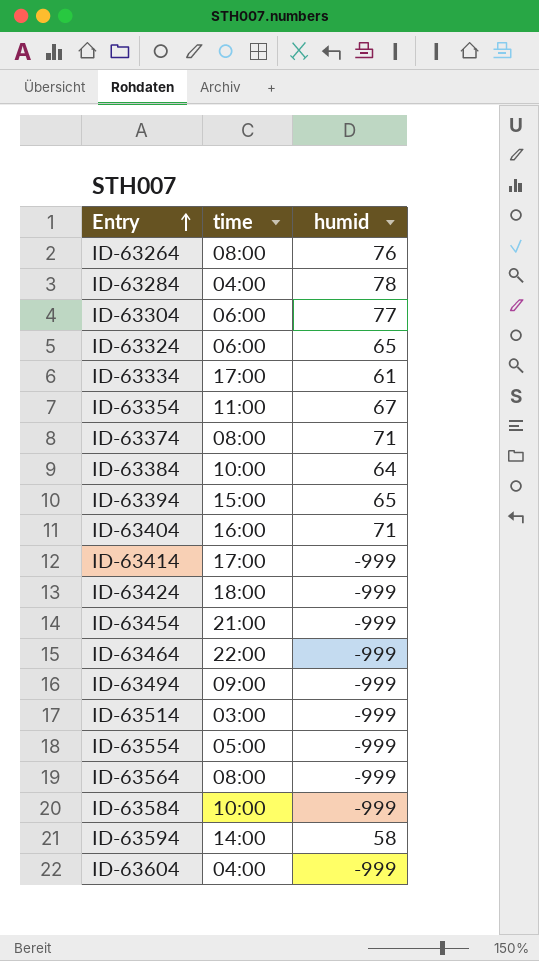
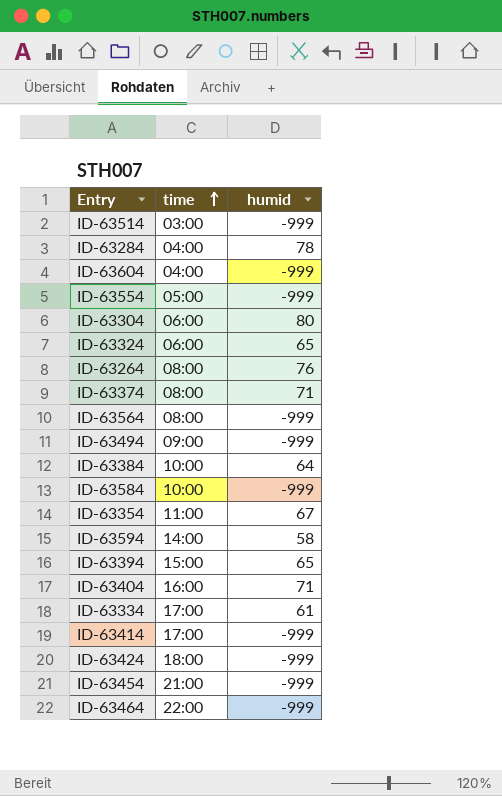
row order: Entry ascending -> time ascending
ID-63304 | humid: 77 -> 80

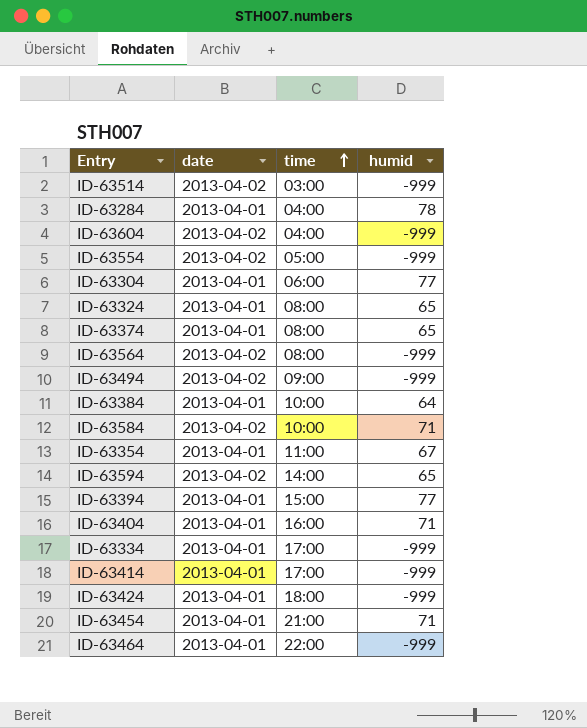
column date | position: none -> 2
row ID-63264: 08:00 | 76 -> none
ID-63304 | humid: 80 -> 77
ID-63324 | time: 06:00 -> 08:00
ID-63374 | humid: 71 -> 65
ID-63584 | humid: -999 -> 71
ID-63594 | humid: 58 -> 65
ID-63394 | humid: 65 -> 77
ID-63334 | humid: 61 -> -999
ID-63454 | humid: -999 -> 71

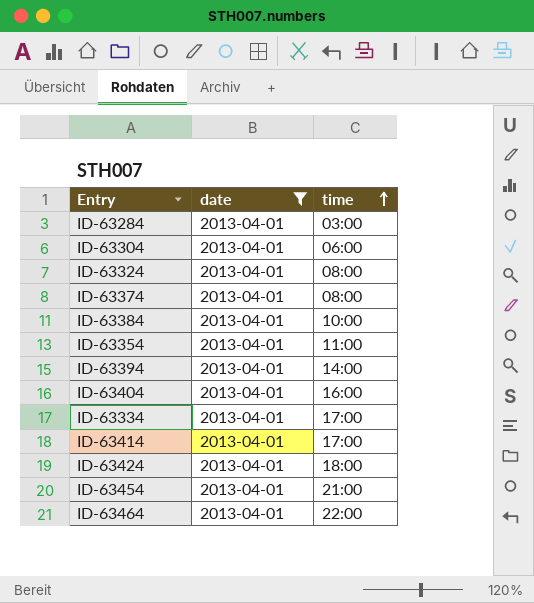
filter: none -> date = 2013-04-01
column humid | position: 4 -> none
ID-63284 | time: 04:00 -> 03:00
ID-63394 | time: 15:00 -> 14:00

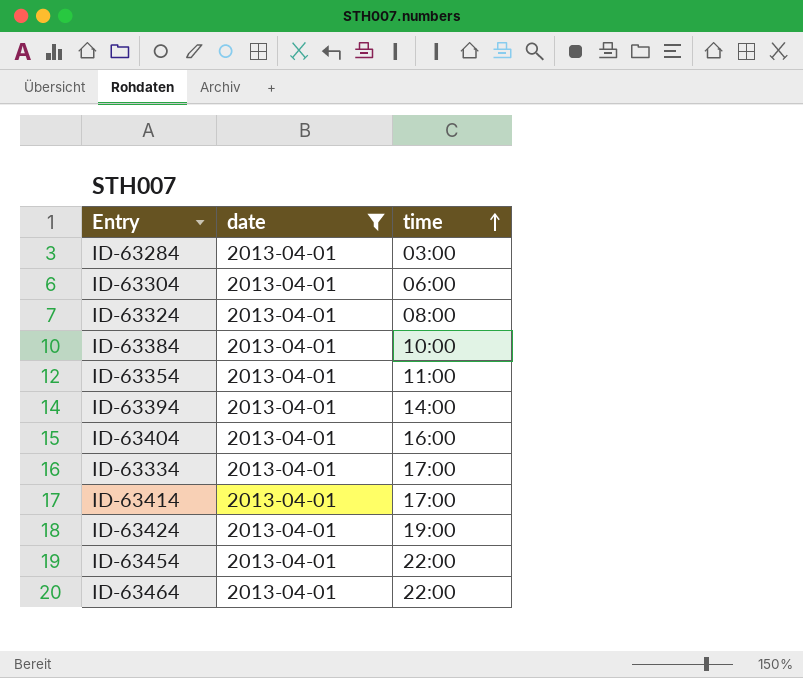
row ID-63374: 2013-04-01 | 08:00 -> none
ID-63424 | time: 18:00 -> 19:00
ID-63454 | time: 21:00 -> 22:00

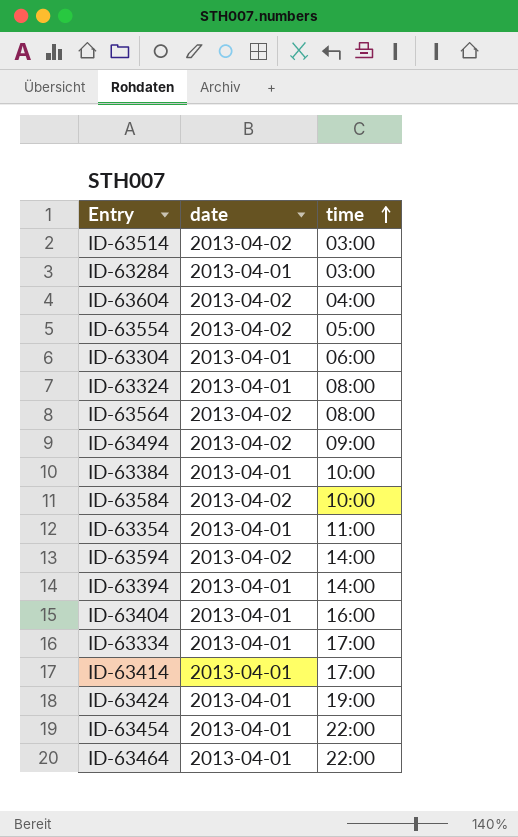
filter: date = 2013-04-01 -> none

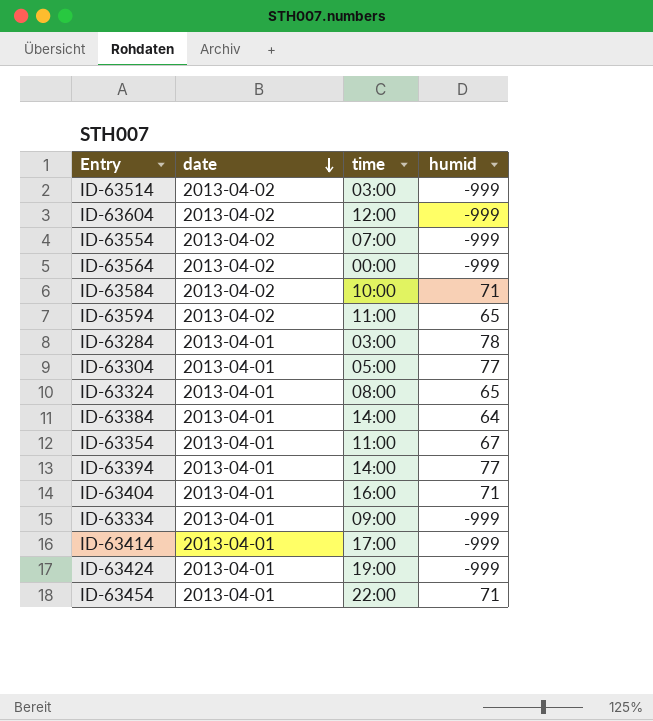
row order: time ascending -> date descending
column humid | position: none -> 4
row ID-63494: 2013-04-02 | 09:00 -> none
row ID-63464: 2013-04-01 | 22:00 -> none
ID-63604 | time: 04:00 -> 12:00
ID-63554 | time: 05:00 -> 07:00
ID-63564 | time: 08:00 -> 00:00
ID-63594 | time: 14:00 -> 11:00
ID-63304 | time: 06:00 -> 05:00
ID-63384 | time: 10:00 -> 14:00
ID-63334 | time: 17:00 -> 09:00

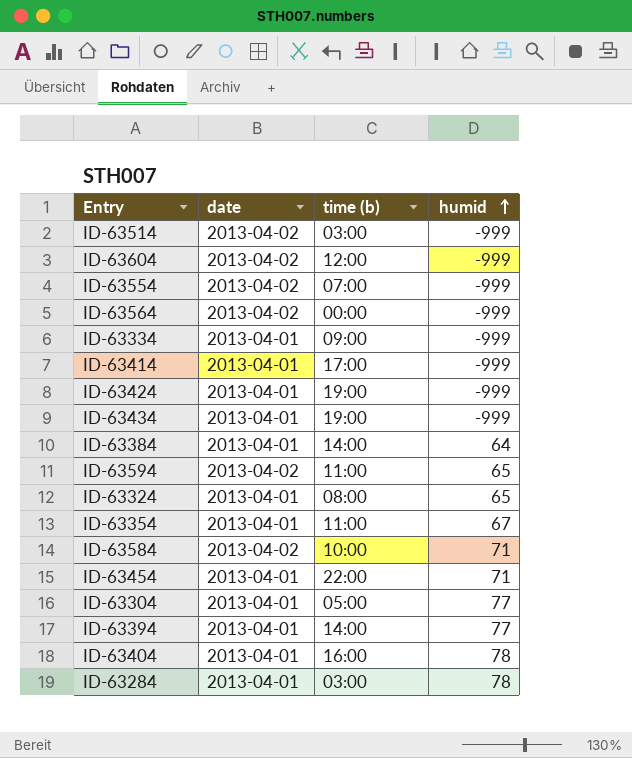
row order: date descending -> humid ascending
column name: time -> time (b)
row ID-63434: none -> 2013-04-01 | 19:00 | -999
ID-63404 | humid: 71 -> 78

